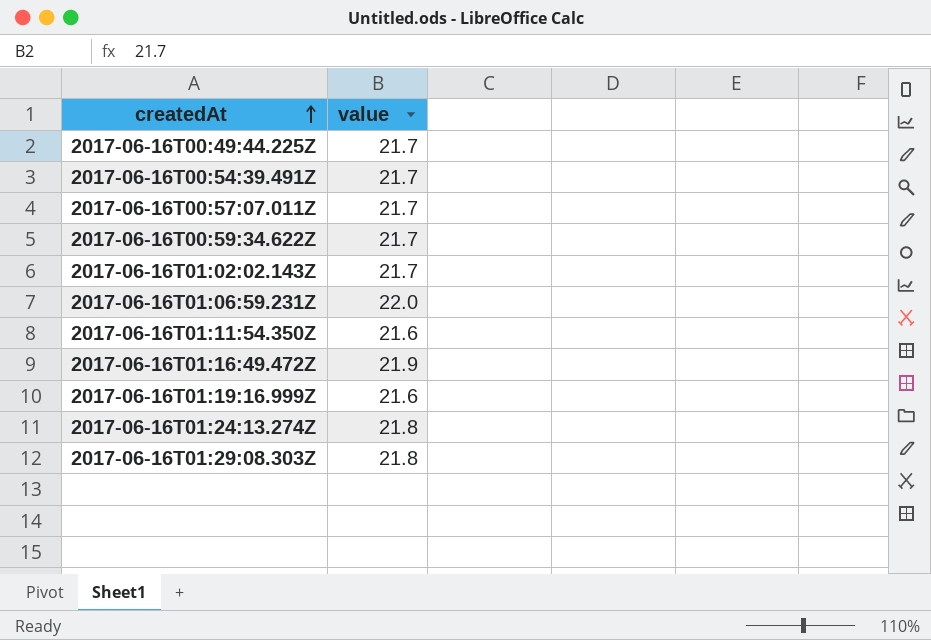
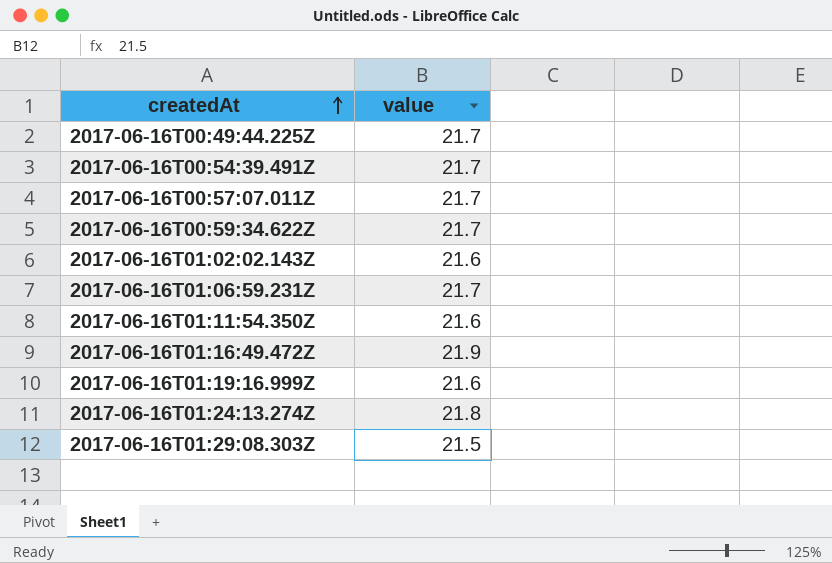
2017-06-16T01:02:02.143Z | value: 21.7 -> 21.6
2017-06-16T01:06:59.231Z | value: 22.0 -> 21.7
2017-06-16T01:29:08.303Z | value: 21.8 -> 21.5

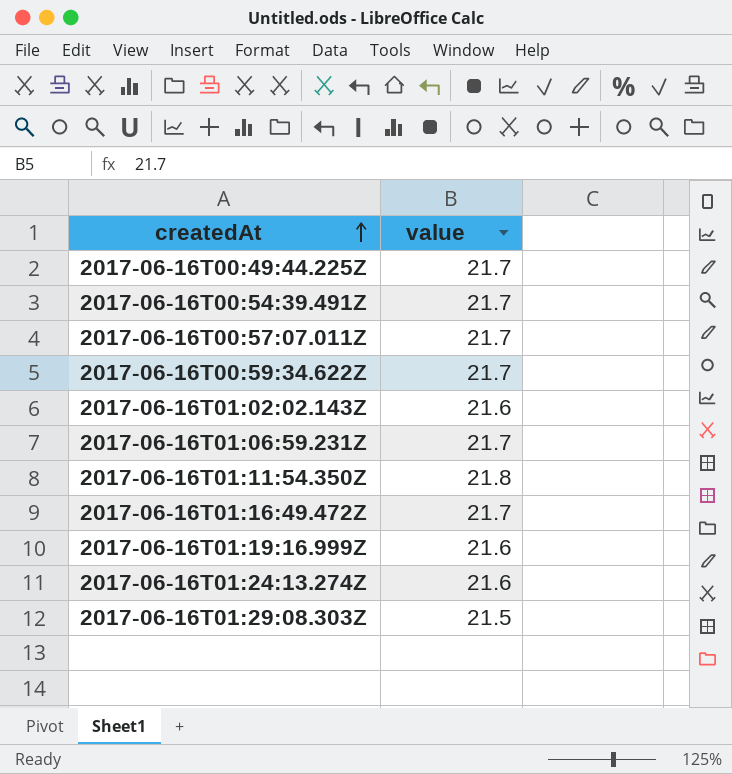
2017-06-16T01:11:54.350Z | value: 21.6 -> 21.8
2017-06-16T01:16:49.472Z | value: 21.9 -> 21.7
2017-06-16T01:24:13.274Z | value: 21.8 -> 21.6

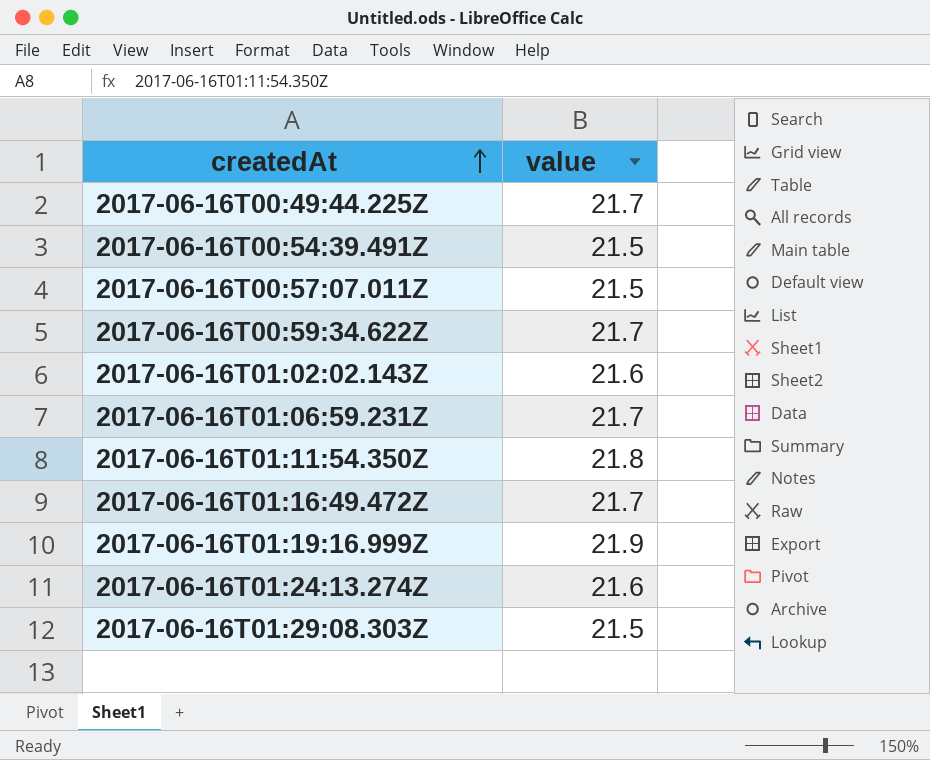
2017-06-16T00:54:39.491Z | value: 21.7 -> 21.5
2017-06-16T00:57:07.011Z | value: 21.7 -> 21.5
2017-06-16T01:19:16.999Z | value: 21.6 -> 21.9

